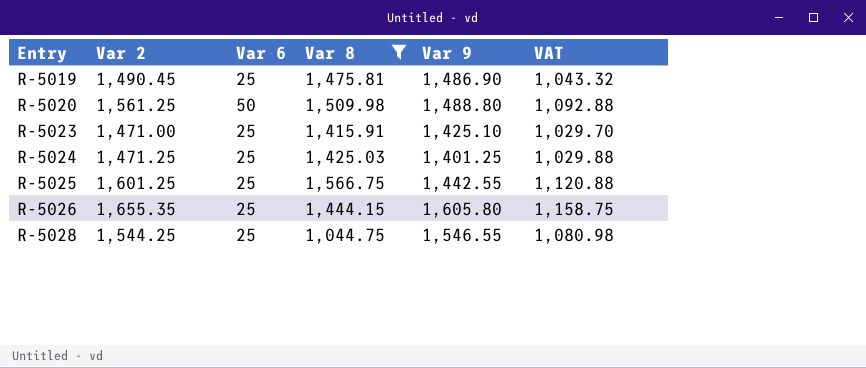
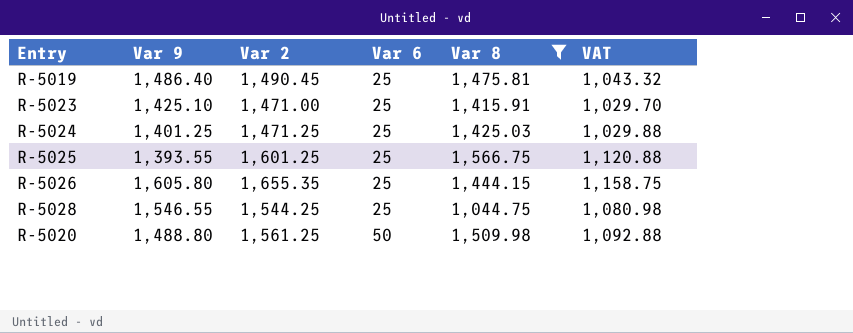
row order: Entry ascending -> Var 6 ascending
column Var 9 | position: 5 -> 2
R-5019 | Var 9: 1,486.90 -> 1,486.40
R-5025 | Var 9: 1,442.55 -> 1,393.55

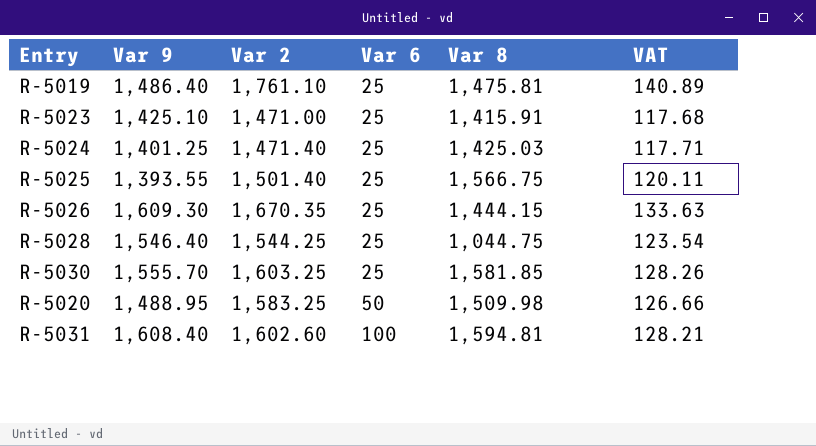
filter: Var 8 <= 1,566.75 -> none
column VAT | formula: [Var 2] * 0.7 -> [Var 2] * 0.08
R-5019 | Var 2: 1,490.45 -> 1,761.10
R-5024 | Var 2: 1,471.25 -> 1,471.40
R-5025 | Var 2: 1,601.25 -> 1,501.40
R-5026 | Var 9: 1,605.80 -> 1,609.30
R-5026 | Var 2: 1,655.35 -> 1,670.35
R-5028 | Var 9: 1,546.55 -> 1,546.40
R-5020 | Var 9: 1,488.80 -> 1,488.95
R-5020 | Var 2: 1,561.25 -> 1,583.25

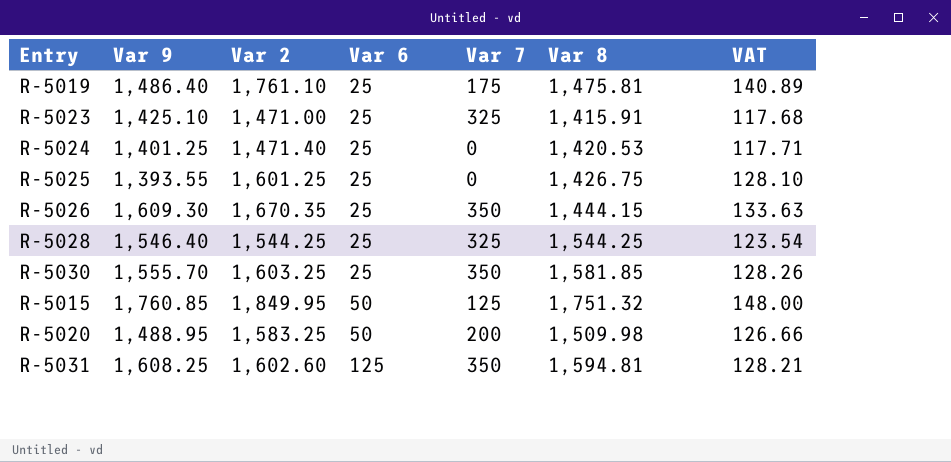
column Var 7 | position: none -> 5
R-5024 | Var 8: 1,425.03 -> 1,420.53
R-5025 | Var 2: 1,501.40 -> 1,601.25
R-5025 | Var 8: 1,566.75 -> 1,426.75
R-5025 | VAT: 120.11 -> 128.10
R-5028 | Var 8: 1,044.75 -> 1,544.25
row R-5015: none -> 1,760.85 | 1,849.95 | 50 | 125 | 1,751.32 | 148.00
R-5031 | Var 9: 1,608.40 -> 1,608.25
R-5031 | Var 6: 100 -> 125

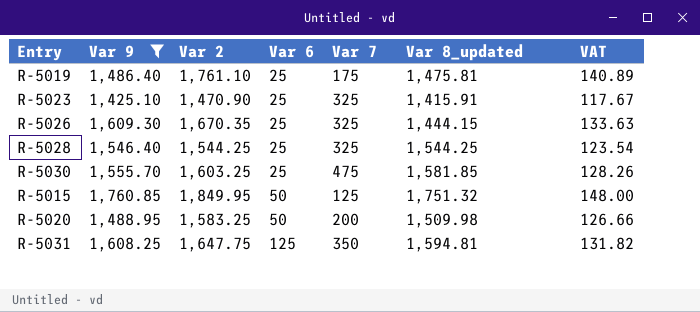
filter: none -> Var 9 >= 1,425.10
column name: Var 8 -> Var 8_updated
R-5023 | Var 2: 1,471.00 -> 1,470.90
R-5023 | VAT: 117.68 -> 117.67
R-5026 | Var 7: 350 -> 325
R-5030 | Var 7: 350 -> 475
R-5031 | Var 2: 1,602.60 -> 1,647.75
R-5031 | VAT: 128.21 -> 131.82

